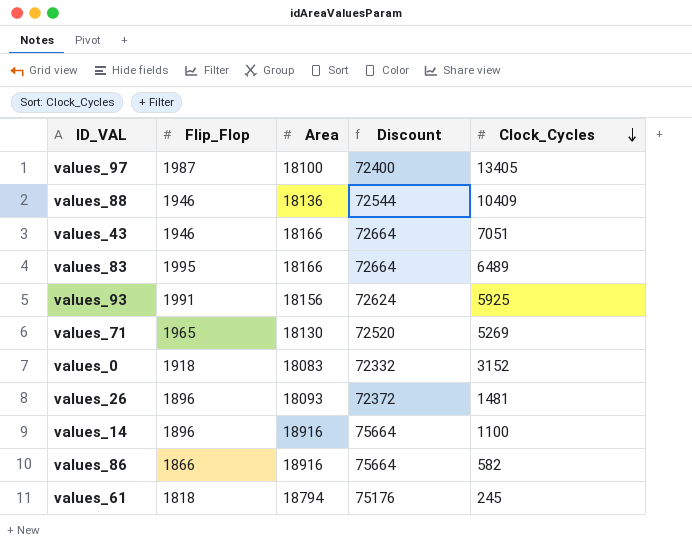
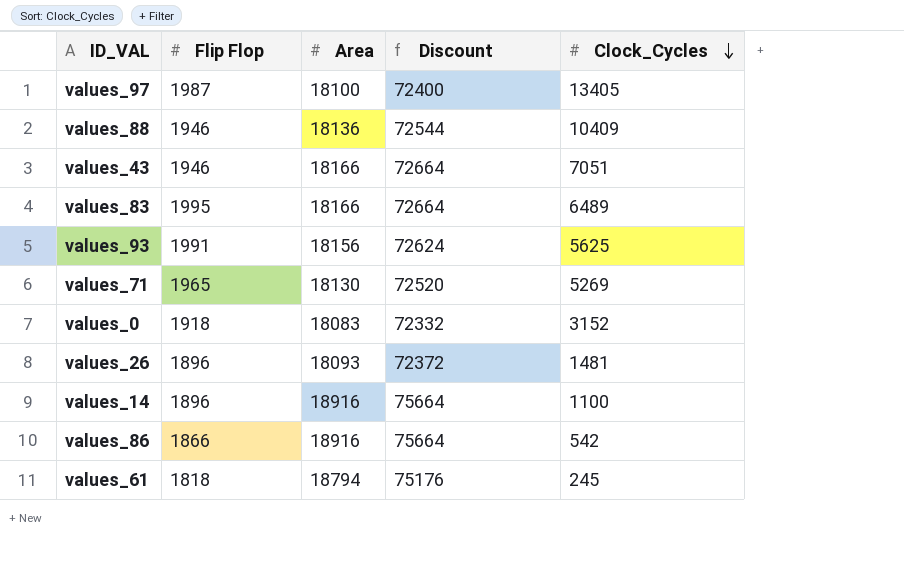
column name: Flip_Flop -> Flip Flop
values_93 | Clock_Cycles: 5925 -> 5625
values_86 | Clock_Cycles: 582 -> 542

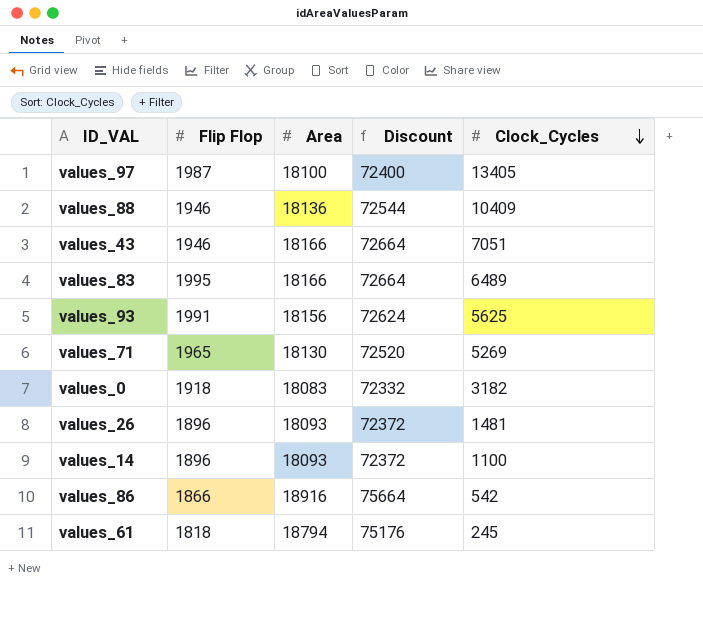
values_0 | Clock_Cycles: 3152 -> 3182
values_14 | Area: 18916 -> 18093
values_14 | Discount: 75664 -> 72372

